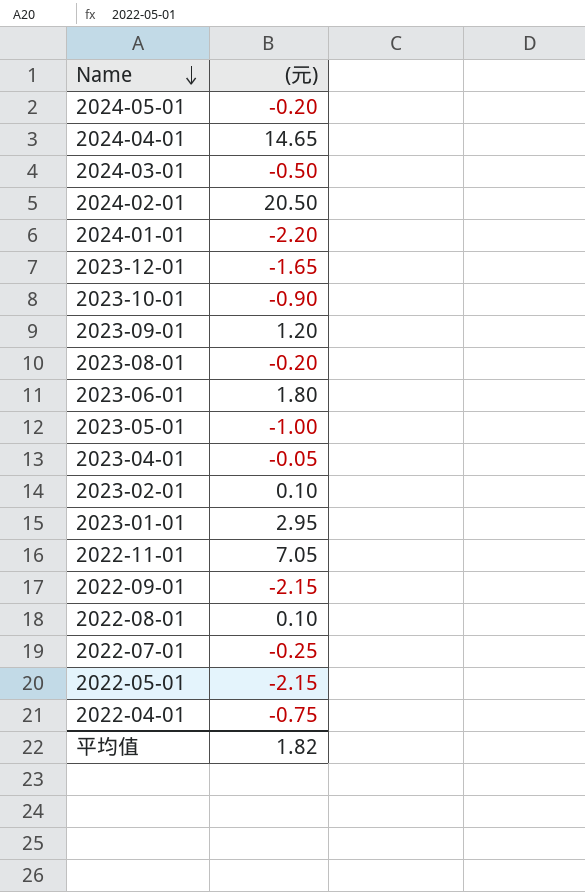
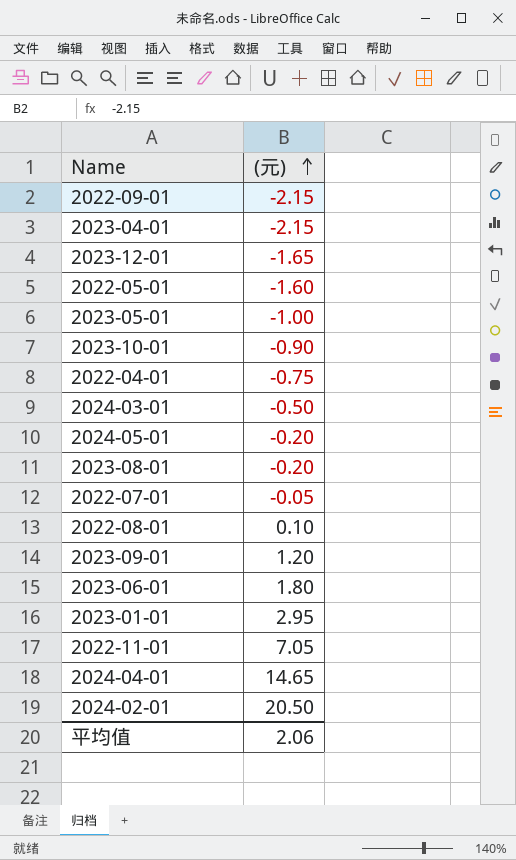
row order: Name descending -> (元) ascending
row 2024-01-01: -2.20 -> none
row 2023-02-01: 0.10 -> none
2023-04-01 | (元): -0.05 -> -2.15
2022-05-01 | (元): -2.15 -> -1.60
2022-07-01 | (元): -0.25 -> -0.05
平均值 | (元): 1.82 -> 2.06

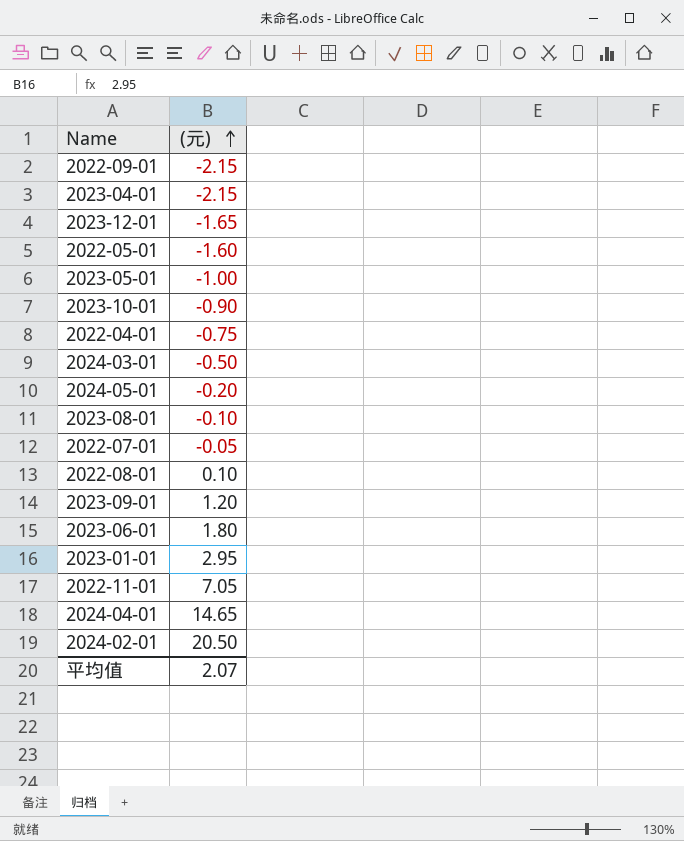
2023-08-01 | (元): -0.20 -> -0.10
平均值 | (元): 2.06 -> 2.07

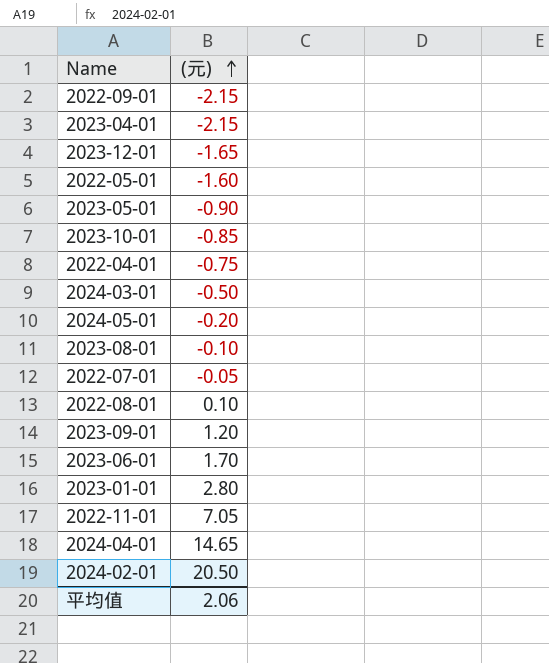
2023-05-01 | (元): -1.00 -> -0.90
2023-10-01 | (元): -0.90 -> -0.85
2023-06-01 | (元): 1.80 -> 1.70
2023-01-01 | (元): 2.95 -> 2.80
平均值 | (元): 2.07 -> 2.06

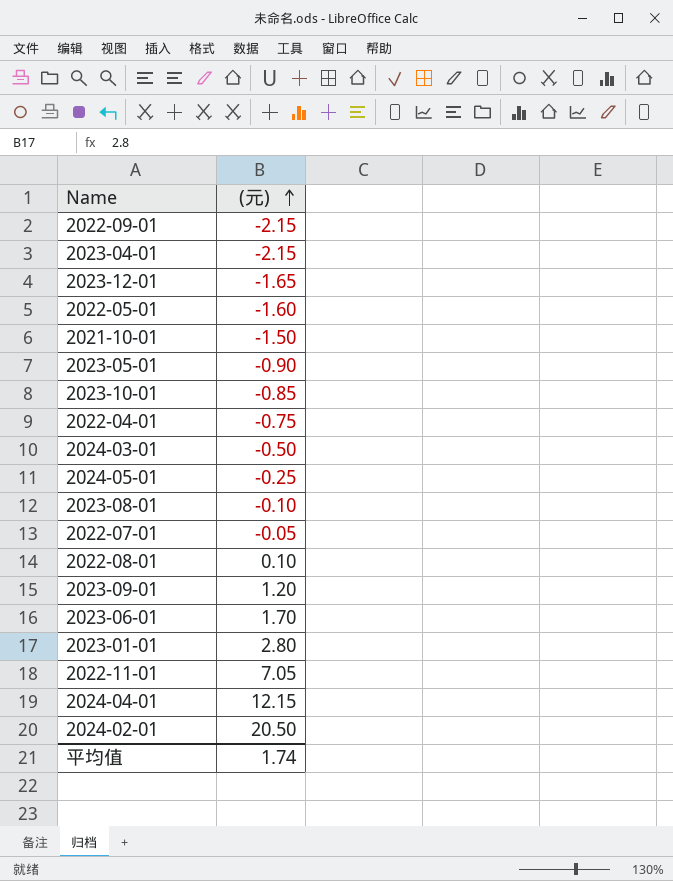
row 2021-10-01: none -> -1.50
2024-05-01 | (元): -0.20 -> -0.25
2024-04-01 | (元): 14.65 -> 12.15
平均值 | (元): 2.06 -> 1.74

